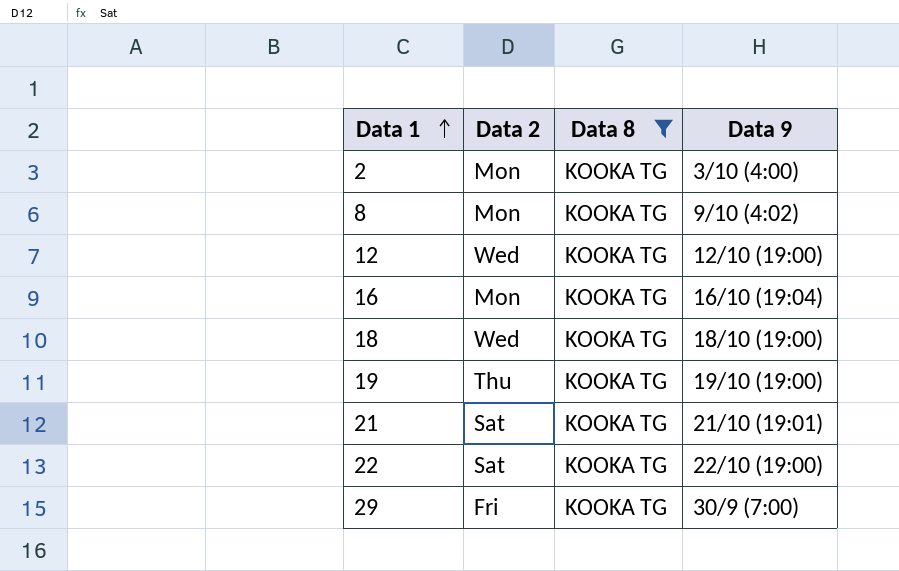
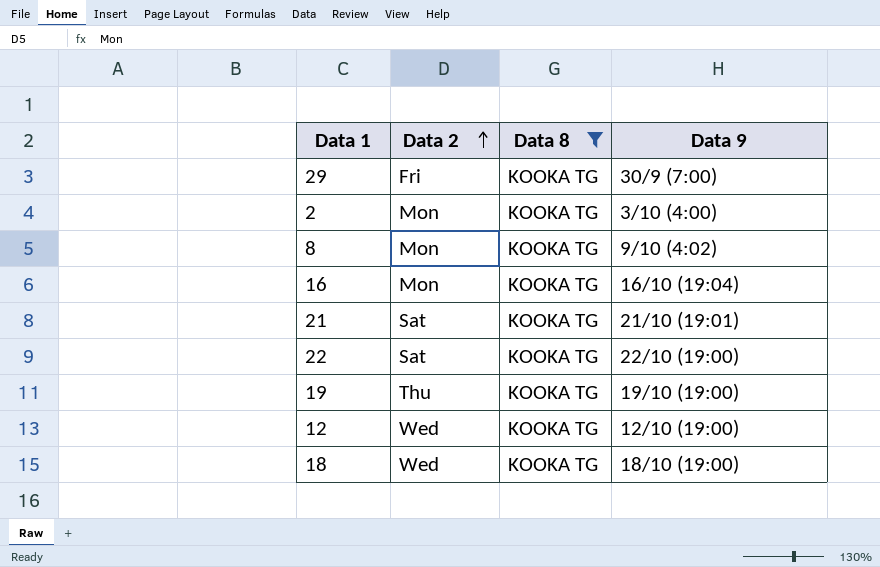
row order: Data 1 ascending -> Data 2 ascending

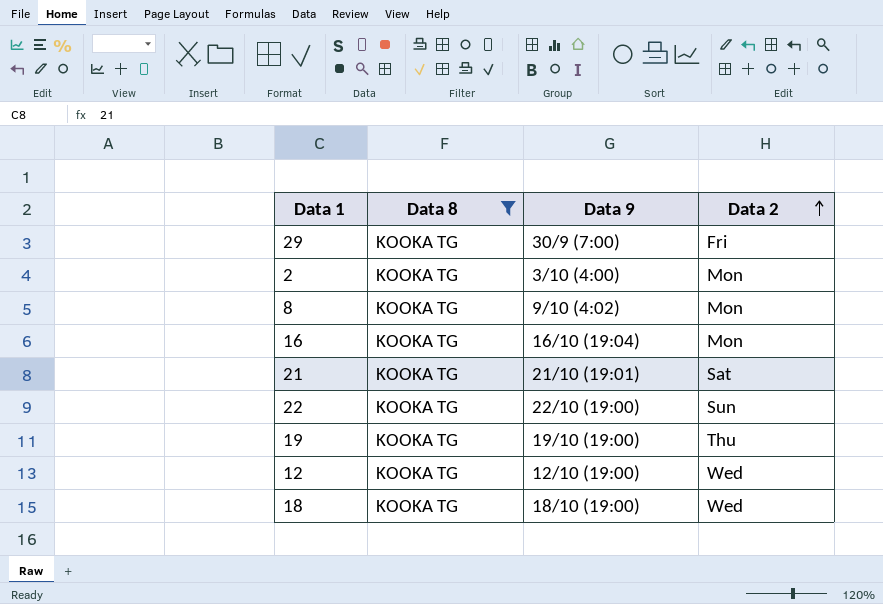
column Data 2 | position: 2 -> 4
22 | Data 2: Sat -> Sun

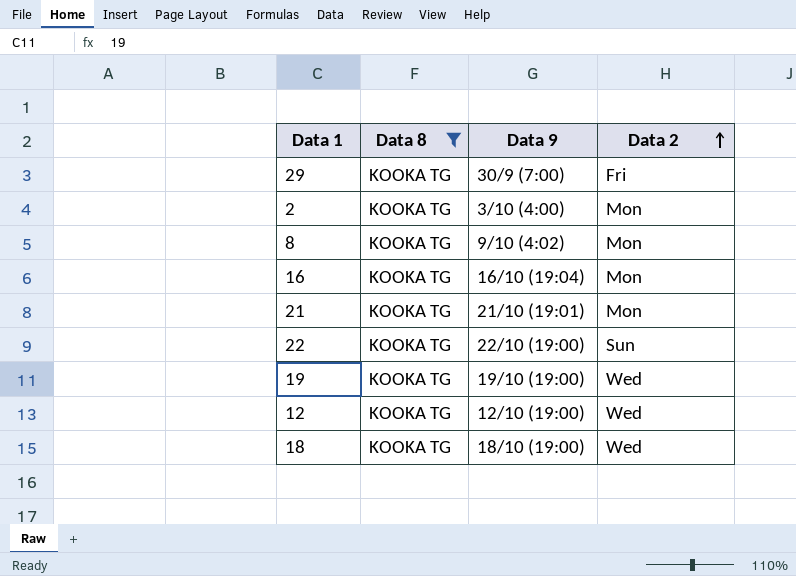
21 | Data 2: Sat -> Mon
19 | Data 2: Thu -> Wed

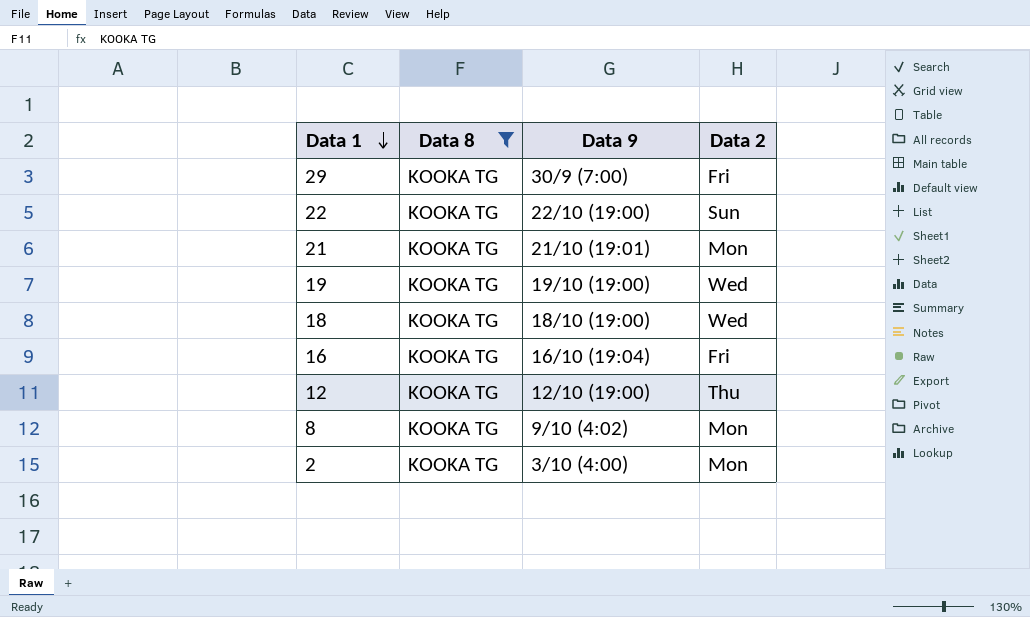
row order: Data 2 ascending -> Data 1 descending
16 | Data 2: Mon -> Fri
12 | Data 2: Wed -> Thu

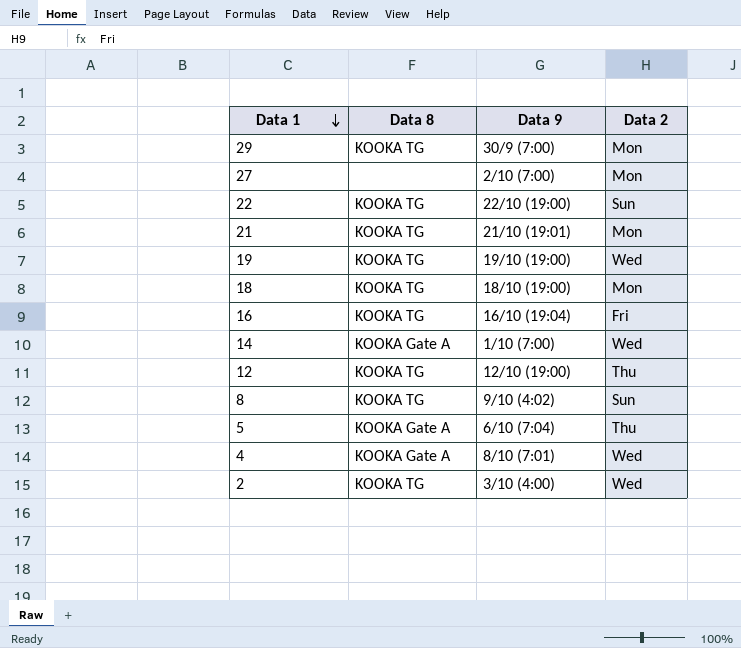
filter: Data 8 = KOOKA TG -> none
29 | Data 2: Fri -> Mon
18 | Data 2: Wed -> Mon
8 | Data 2: Mon -> Sun
2 | Data 2: Mon -> Wed

